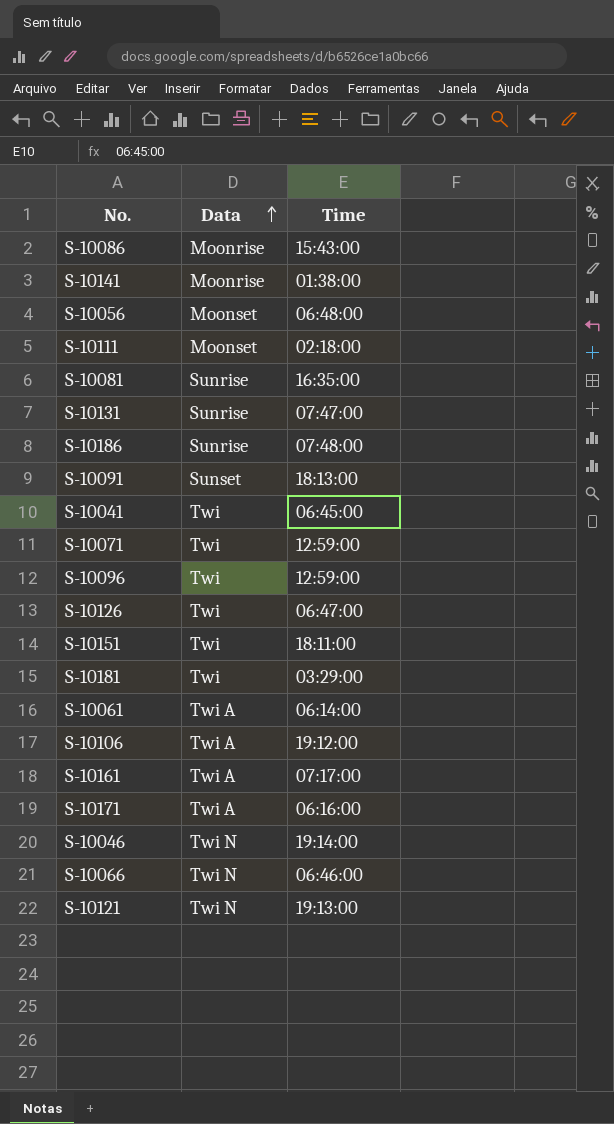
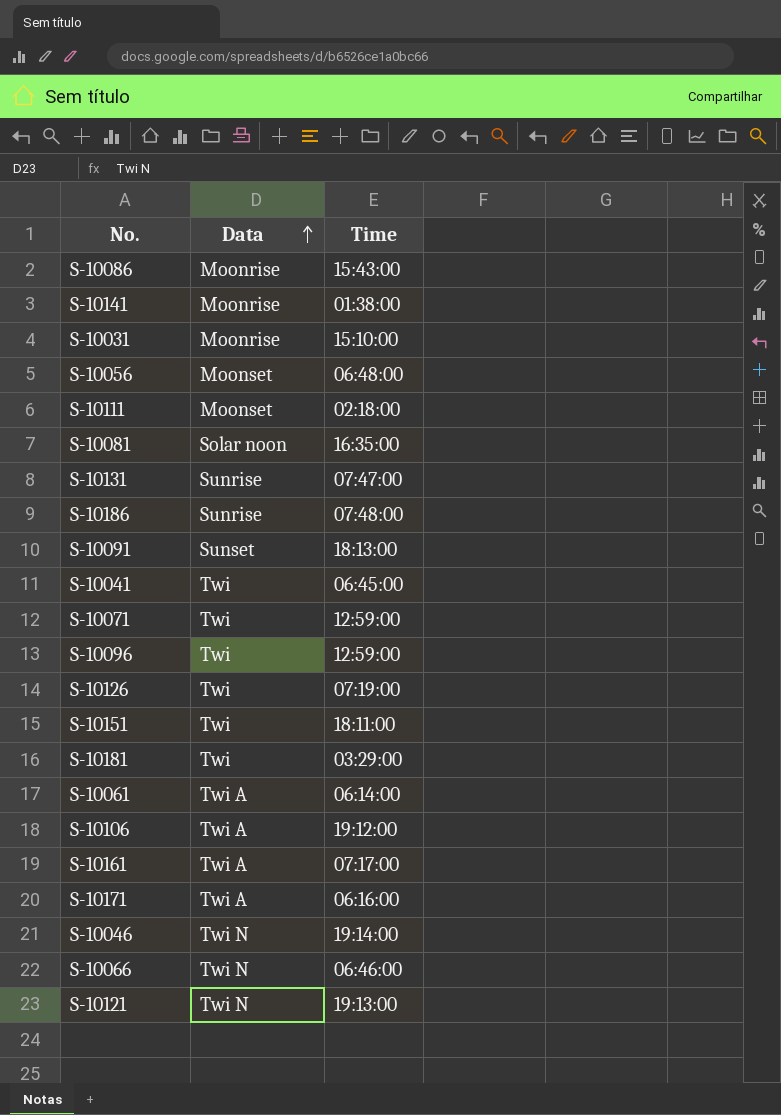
row S-10031: none -> Moonrise | 15:10:00
S-10081 | Data: Sunrise -> Solar noon
S-10126 | Time: 06:47:00 -> 07:19:00

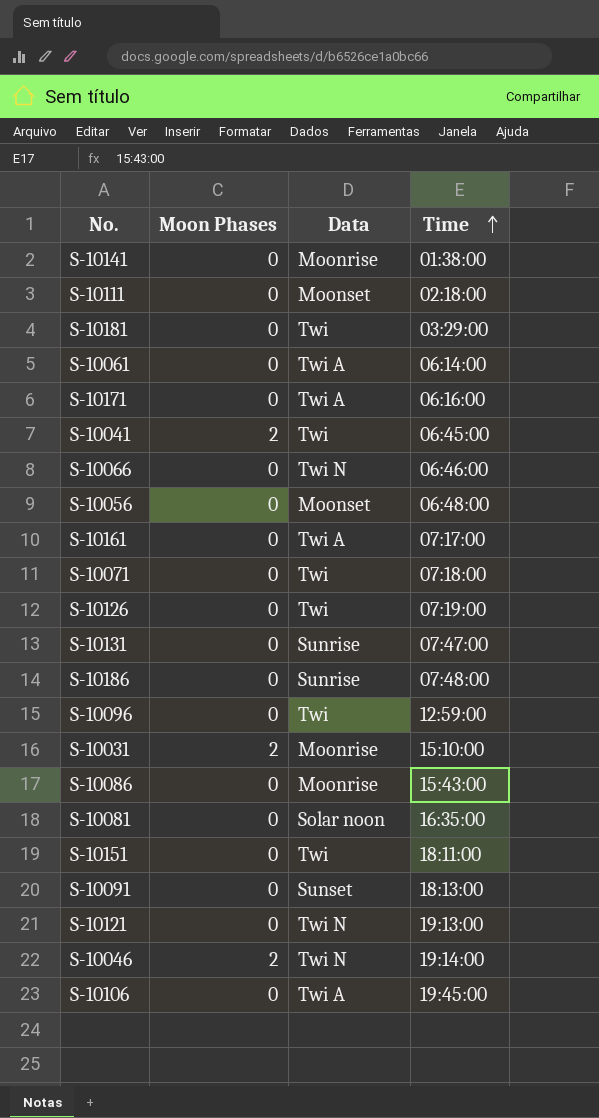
row order: Data ascending -> Time ascending
column Moon Phases | position: none -> 2
S-10071 | Time: 12:59:00 -> 07:18:00
S-10106 | Time: 19:12:00 -> 19:45:00

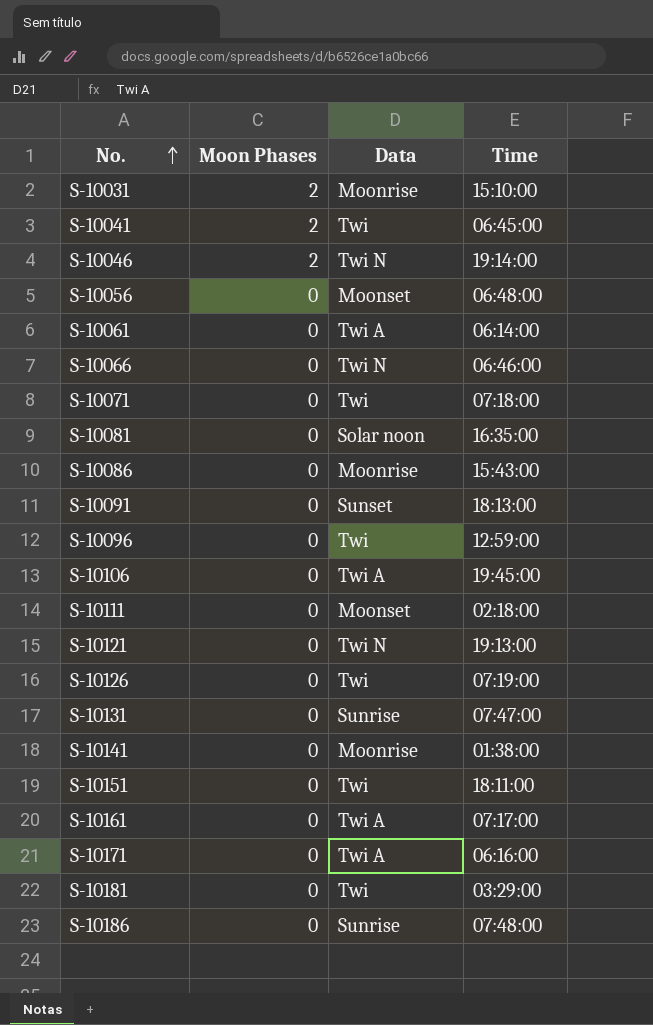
row order: Time ascending -> No. ascending

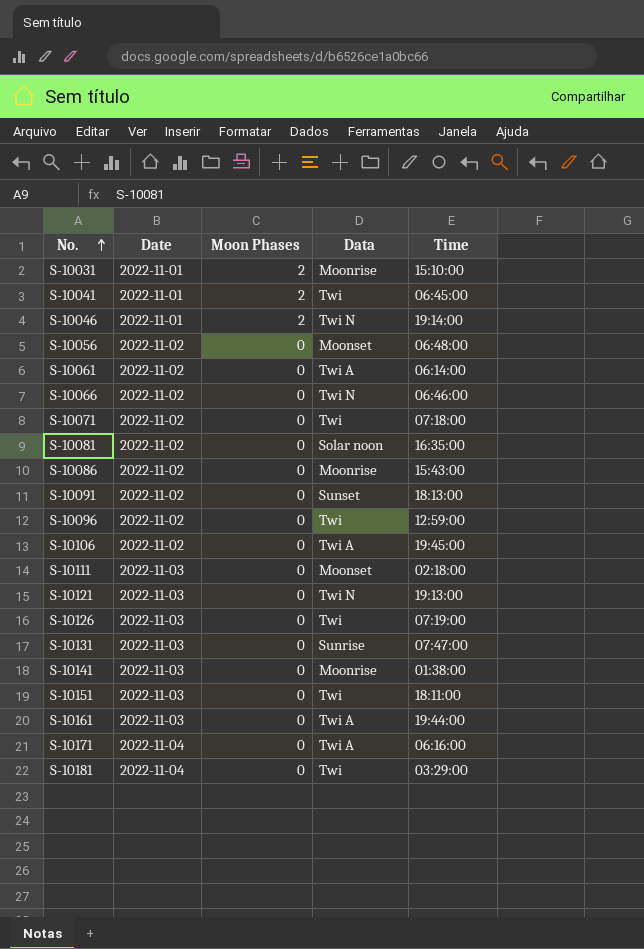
column Date | position: none -> 2
row S-10186: 0 | Sunrise | 07:48:00 -> none
S-10161 | Time: 07:17:00 -> 19:44:00

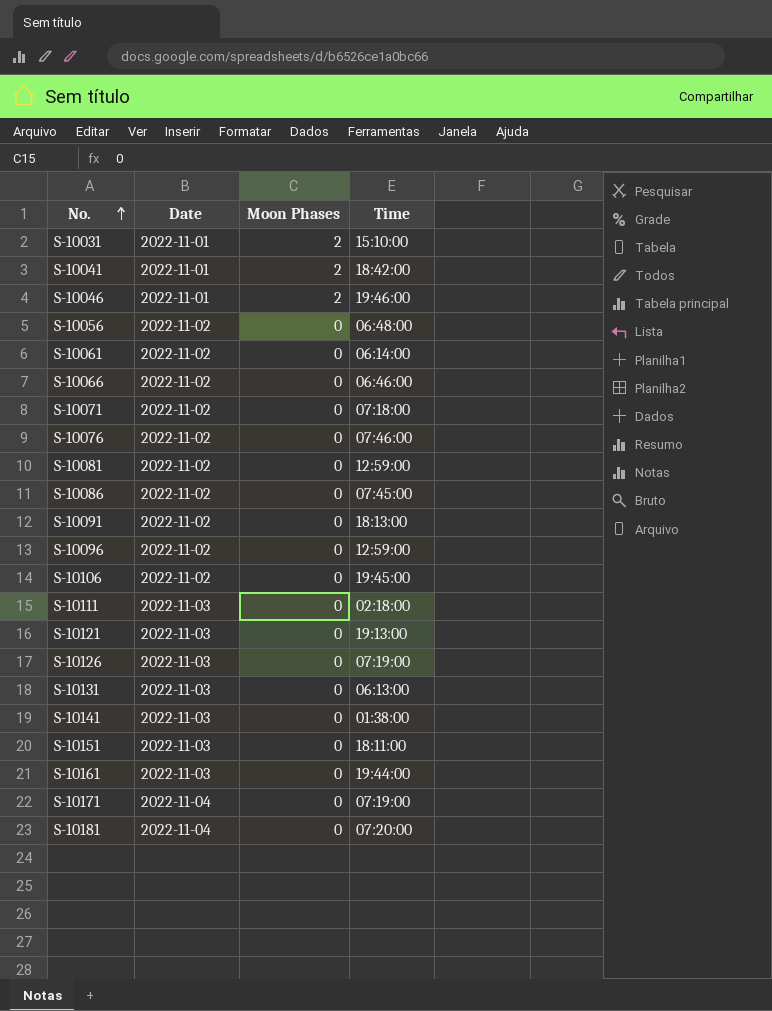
column Data | position: 4 -> none
S-10041 | Time: 06:45:00 -> 18:42:00
S-10046 | Time: 19:14:00 -> 19:46:00
row S-10076: none -> 2022-11-02 | 0 | 07:46:00
S-10081 | Time: 16:35:00 -> 12:59:00
S-10086 | Time: 15:43:00 -> 07:45:00
S-10131 | Time: 07:47:00 -> 06:13:00
S-10171 | Time: 06:16:00 -> 07:19:00
S-10181 | Time: 03:29:00 -> 07:20:00

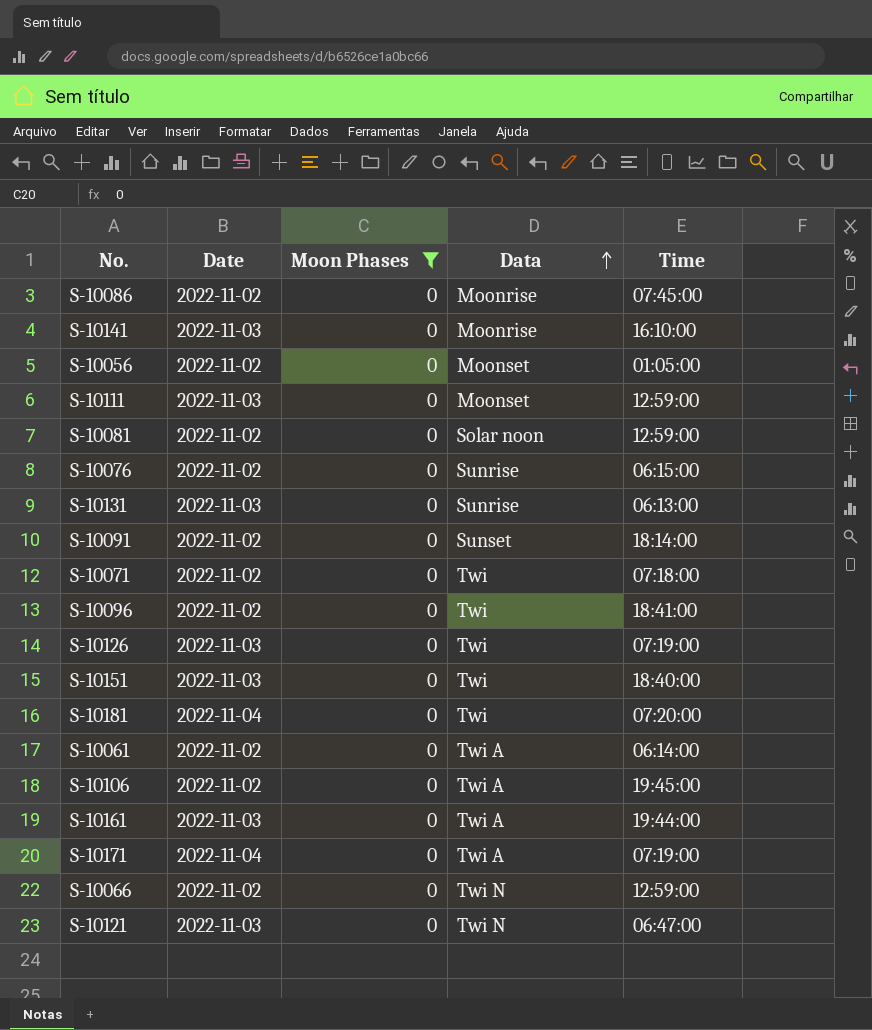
filter: none -> Moon Phases = 0
row order: No. ascending -> Data ascending
column Data | position: none -> 4
S-10141 | Time: 01:38:00 -> 16:10:00
S-10056 | Time: 06:48:00 -> 01:05:00
S-10111 | Time: 02:18:00 -> 12:59:00
S-10076 | Time: 07:46:00 -> 06:15:00
S-10091 | Time: 18:13:00 -> 18:14:00
S-10096 | Time: 12:59:00 -> 18:41:00
S-10151 | Time: 18:11:00 -> 18:40:00
S-10066 | Time: 06:46:00 -> 12:59:00
S-10121 | Time: 19:13:00 -> 06:47:00

